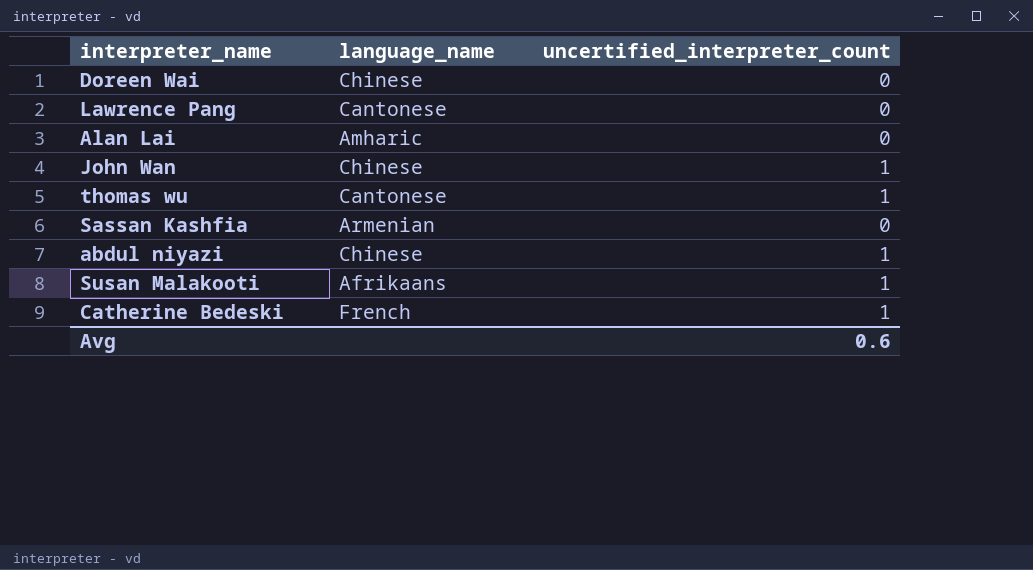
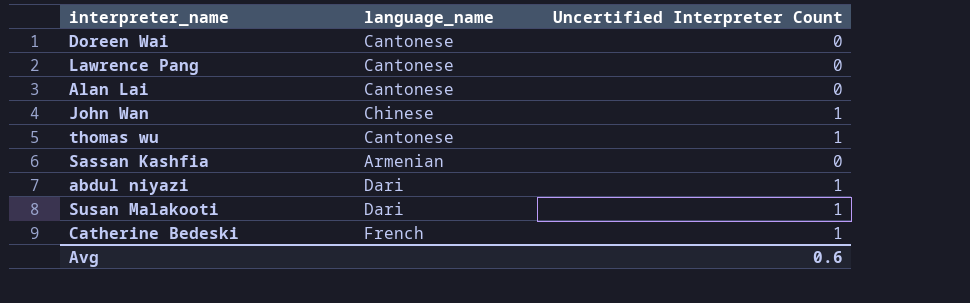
column name: uncertified_interpreter_count -> Uncertified Interpreter Count
Doreen Wai | language_name: Chinese -> Cantonese
Alan Lai | language_name: Amharic -> Cantonese
abdul niyazi | language_name: Chinese -> Dari
Susan Malakooti | language_name: Afrikaans -> Dari

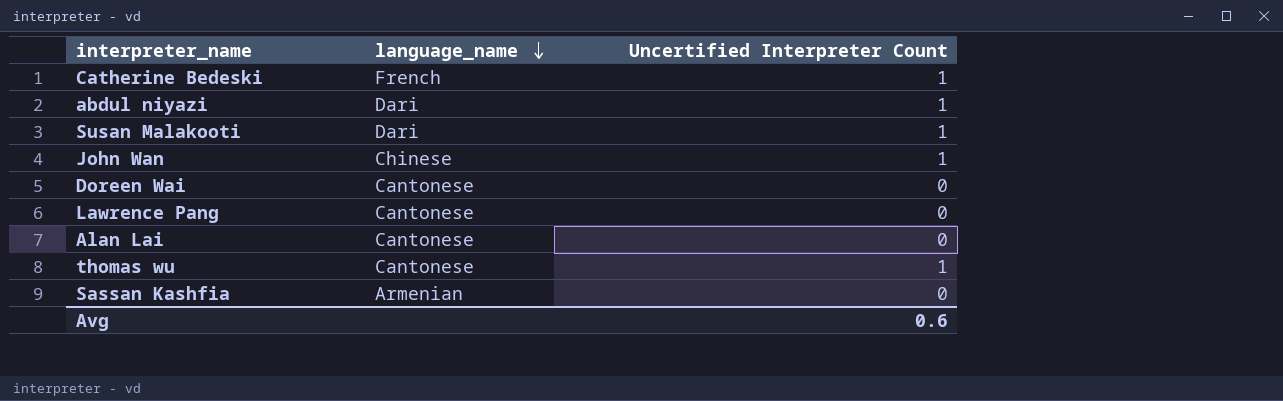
row order: none -> language_name descending

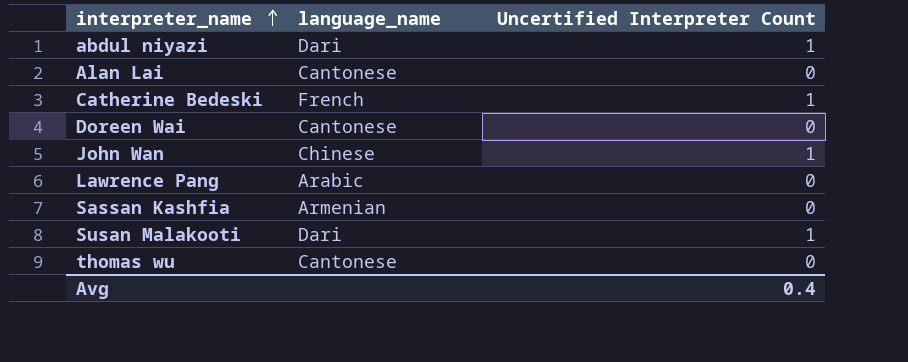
row order: language_name descending -> interpreter_name ascending
Lawrence Pang | language_name: Cantonese -> Arabic
thomas wu | Uncertified Interpreter Count: 1 -> 0
Avg | Uncertified Interpreter Count: 0.6 -> 0.4

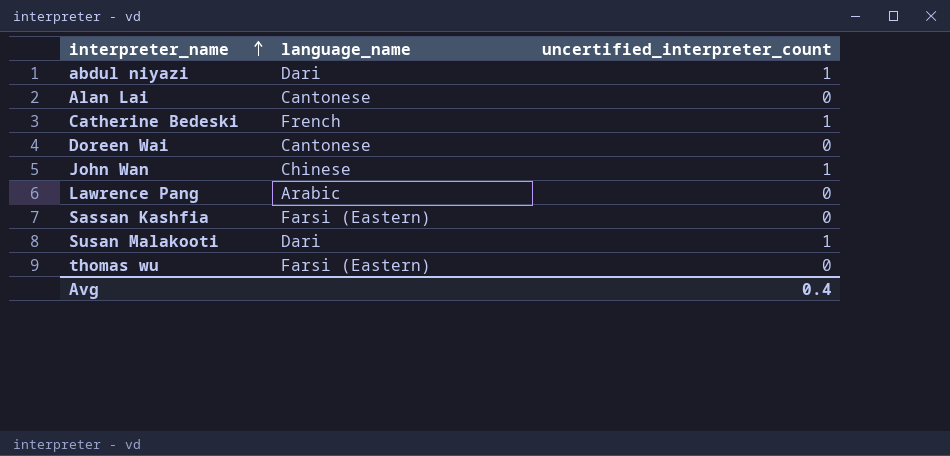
column name: Uncertified Interpreter Count -> uncertified_interpreter_count
Sassan Kashfia | language_name: Armenian -> Farsi (Eastern)
thomas wu | language_name: Cantonese -> Farsi (Eastern)

